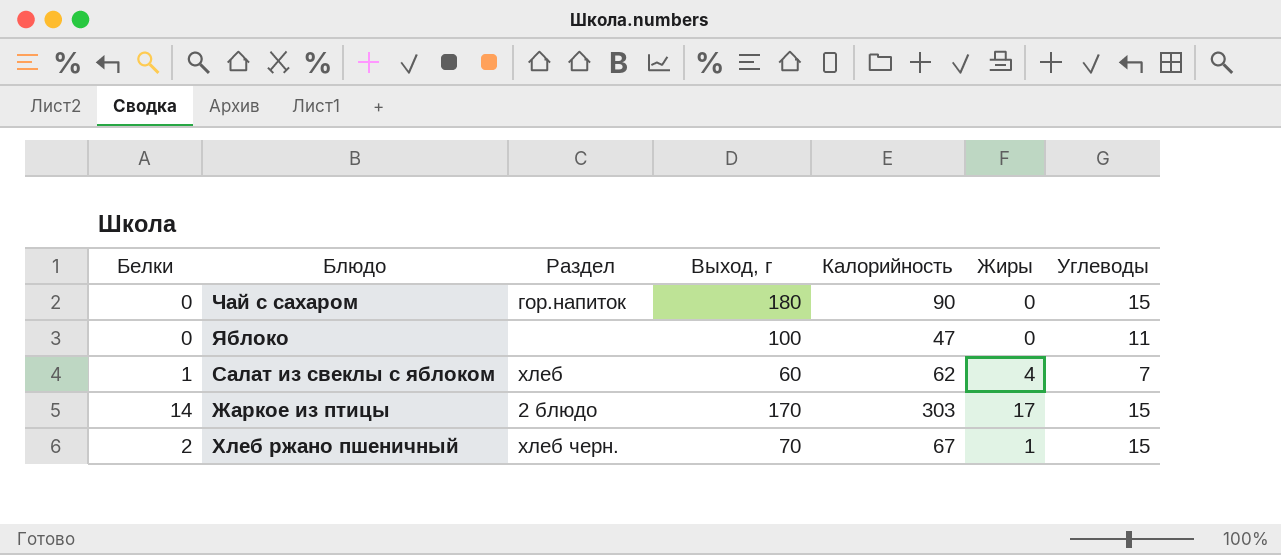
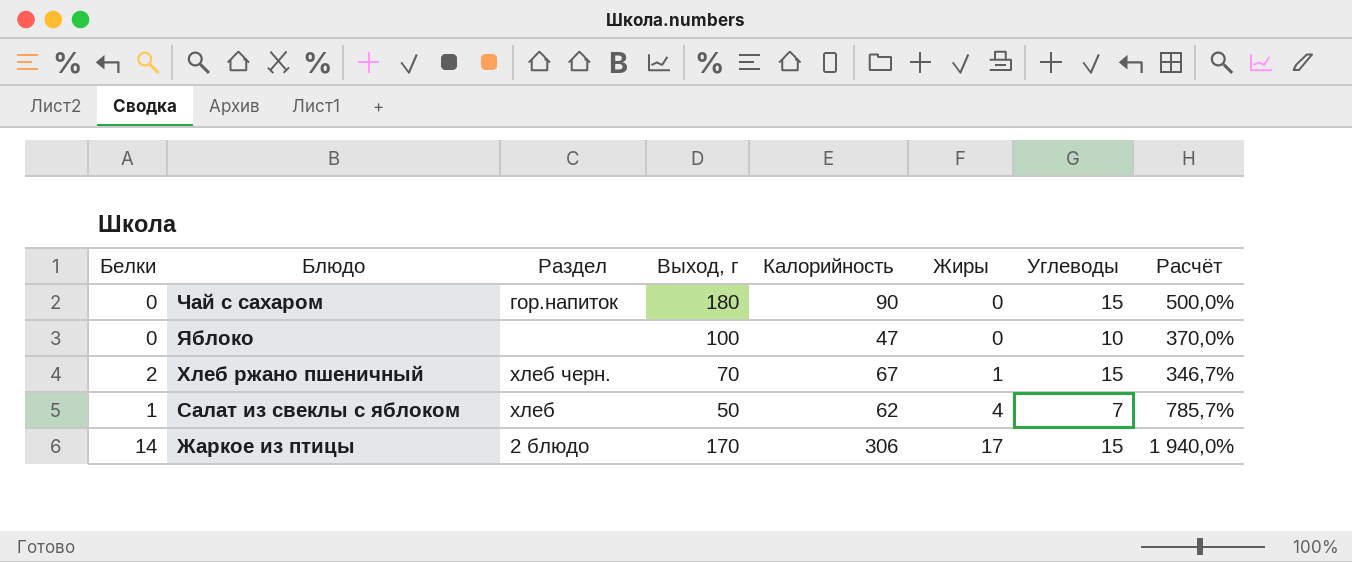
row order: none -> Жиры ascending
column Расчёт | formula: none -> ([Калорийность] - [Углеводы]) / [Углеводы]
Яблоко | Углеводы: 11 -> 10
Салат из свеклы с яблоком | Выход, г: 60 -> 50
Жаркое из птицы | Калорийность: 303 -> 306

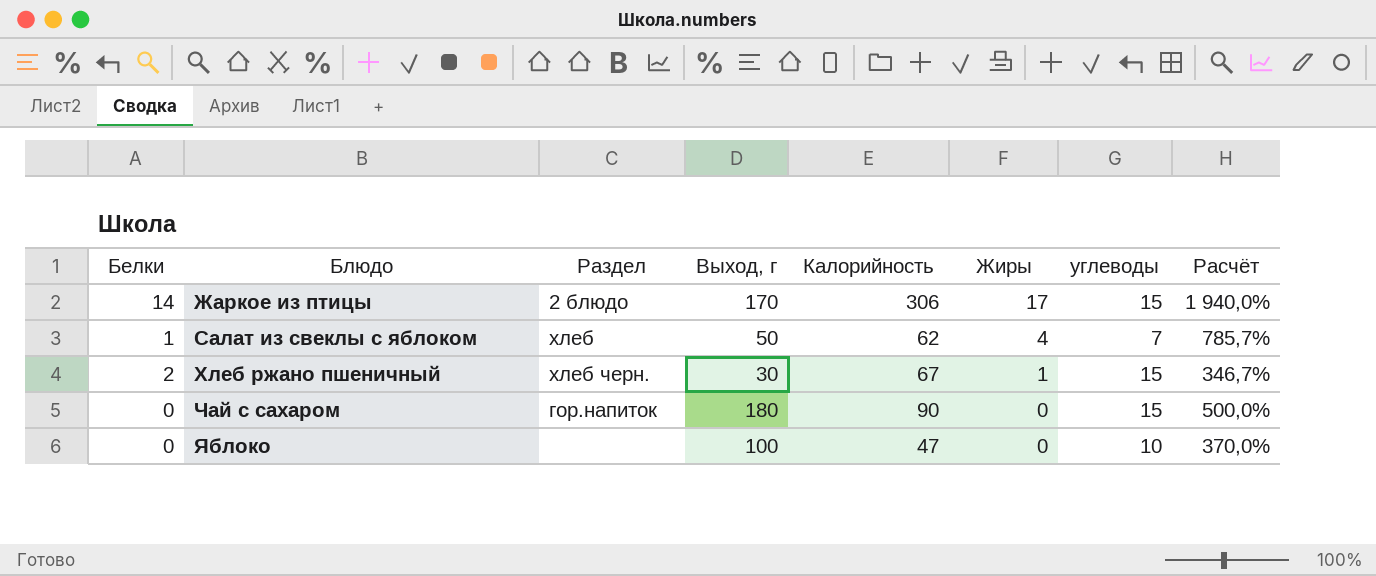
row order: Жиры ascending -> Блюдо ascending
column name: Углеводы -> углеводы
Хлеб ржано пшеничный | Выход, г: 70 -> 30

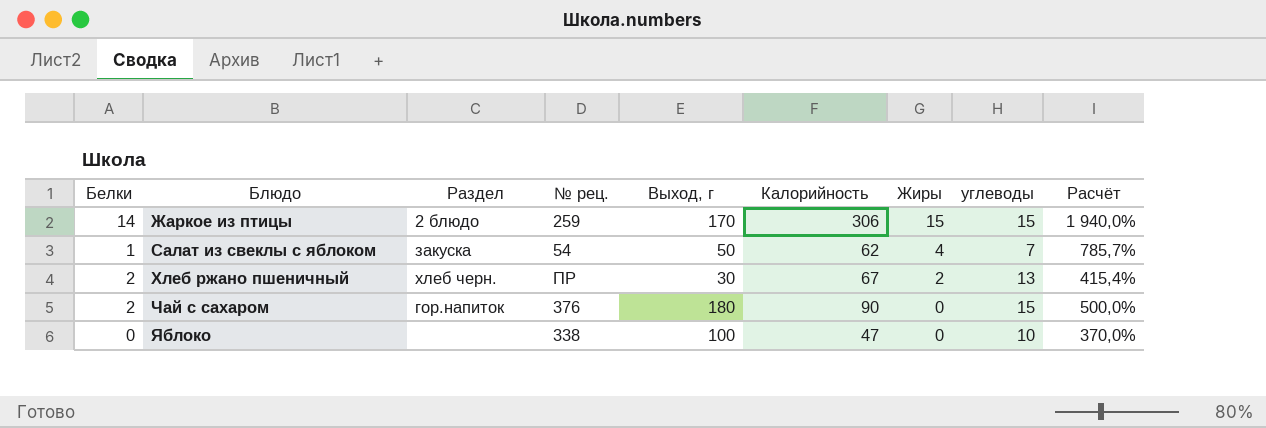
column № рец. | position: none -> 4
Жаркое из птицы | Жиры: 17 -> 15
Салат из свеклы с яблоком | Раздел: хлеб -> закуска
Хлеб ржано пшеничный | Жиры: 1 -> 2
Хлеб ржано пшеничный | углеводы: 15 -> 13
Хлеб ржано пшеничный | Расчёт: 346,7% -> 415,4%
Чай с сахаром | Белки: 0 -> 2

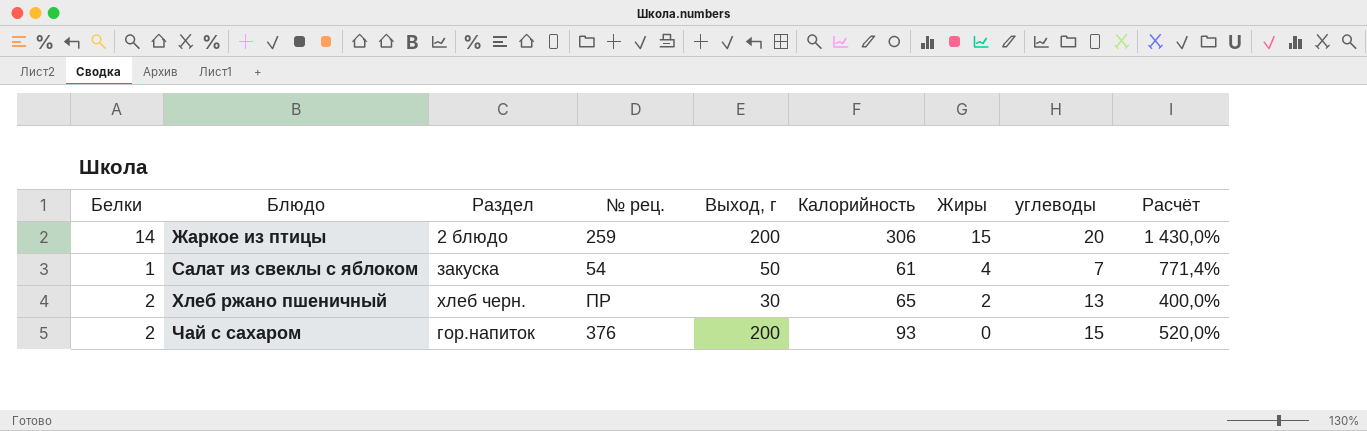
row Яблоко: 0 | none | 338 | 100 | 47 | 0 | 10 | 370,0% -> none
Жаркое из птицы | Выход, г: 170 -> 200
Жаркое из птицы | углеводы: 15 -> 20
Жаркое из птицы | Расчёт: 1 940,0% -> 1 430,0%
Салат из свеклы с яблоком | Калорийность: 62 -> 61
Салат из свеклы с яблоком | Расчёт: 785,7% -> 771,4%
Хлеб ржано пшеничный | Калорийность: 67 -> 65
Хлеб ржано пшеничный | Расчёт: 415,4% -> 400,0%
Чай с сахаром | Выход, г: 180 -> 200
Чай с сахаром | Калорийность: 90 -> 93
Чай с сахаром | Расчёт: 500,0% -> 520,0%

